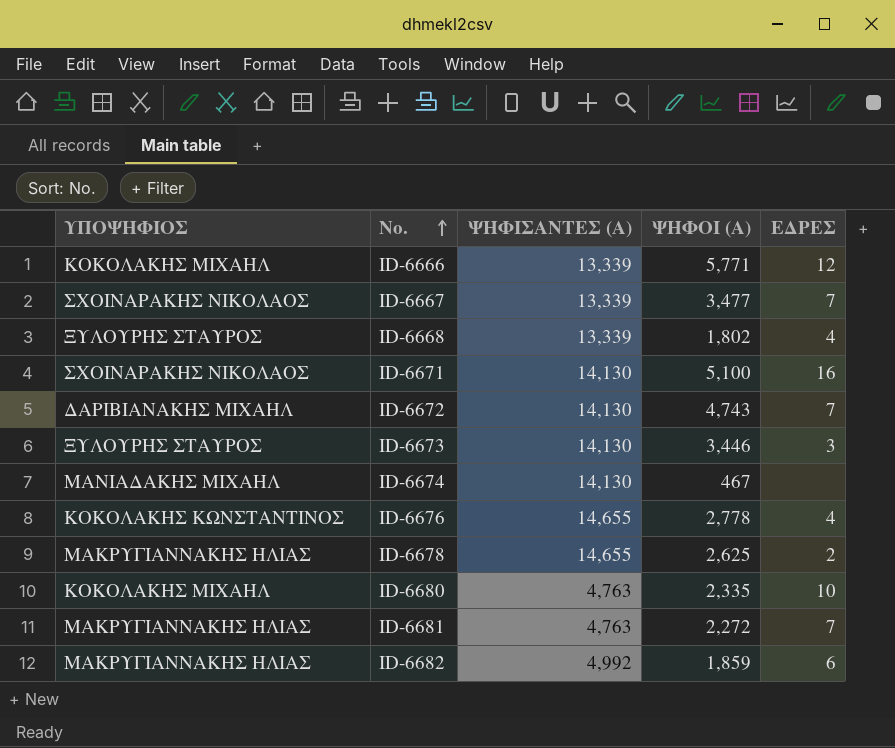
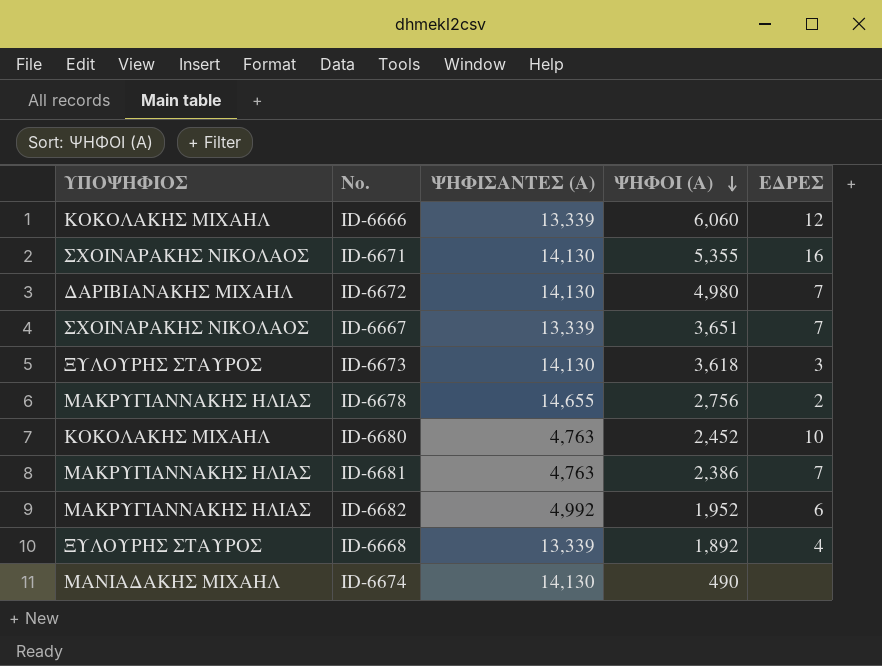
row order: No. ascending -> ΨΗΦΟΙ (Α) descending
row ID-6676: ΚΟΚΟΛΑΚΗΣ ΚΩΝΣΤΑΝΤΙΝΟΣ | 14,655 | 2,778 | 4 -> none
ID-6666 | ΨΗΦΟΙ (Α): 5,771 -> 6,060
ID-6671 | ΨΗΦΟΙ (Α): 5,100 -> 5,355
ID-6672 | ΨΗΦΟΙ (Α): 4,743 -> 4,980
ID-6667 | ΨΗΦΟΙ (Α): 3,477 -> 3,651
ID-6673 | ΨΗΦΟΙ (Α): 3,446 -> 3,618
ID-6678 | ΨΗΦΟΙ (Α): 2,625 -> 2,756
ID-6680 | ΨΗΦΟΙ (Α): 2,335 -> 2,452
ID-6681 | ΨΗΦΟΙ (Α): 2,272 -> 2,386
ID-6682 | ΨΗΦΟΙ (Α): 1,859 -> 1,952
ID-6668 | ΨΗΦΟΙ (Α): 1,802 -> 1,892
ID-6674 | ΨΗΦΟΙ (Α): 467 -> 490

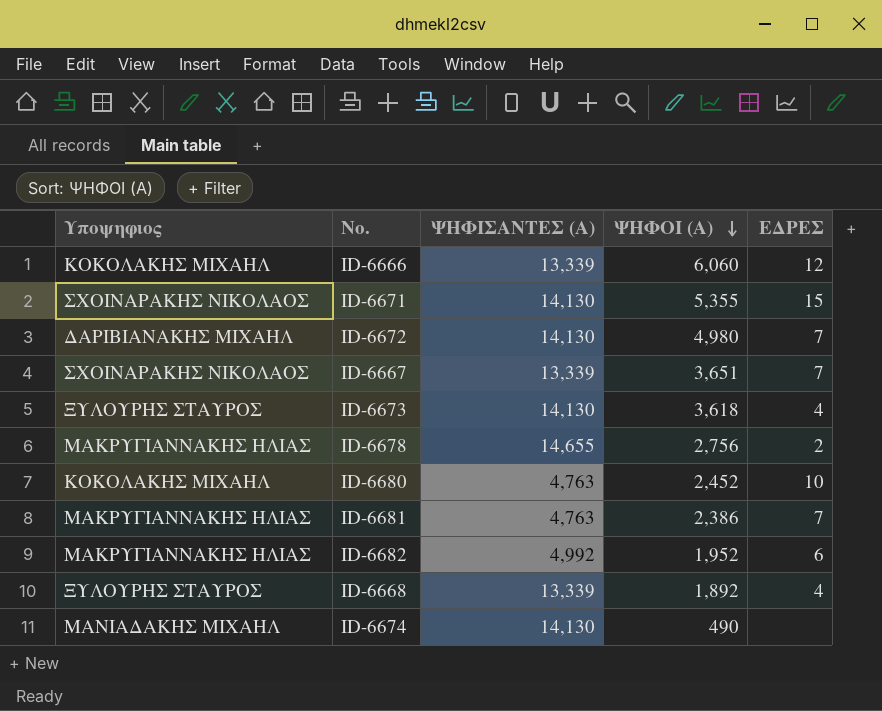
column name: ΥΠΟΨΗΦΙΟΣ -> Υποψηφιος
ID-6671 | ΕΔΡΕΣ: 16 -> 15
ID-6673 | ΕΔΡΕΣ: 3 -> 4

